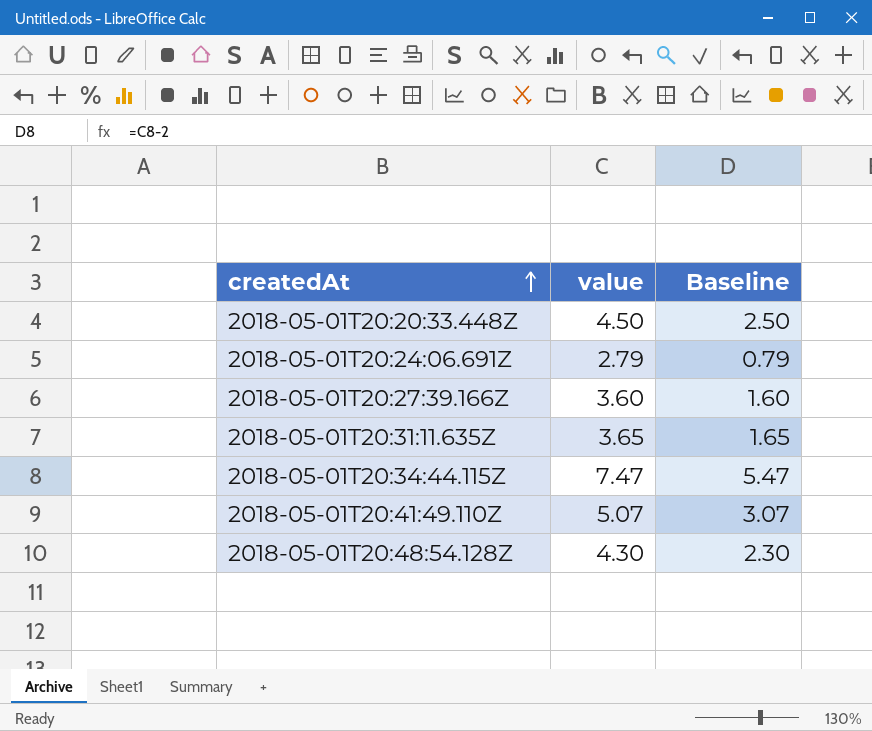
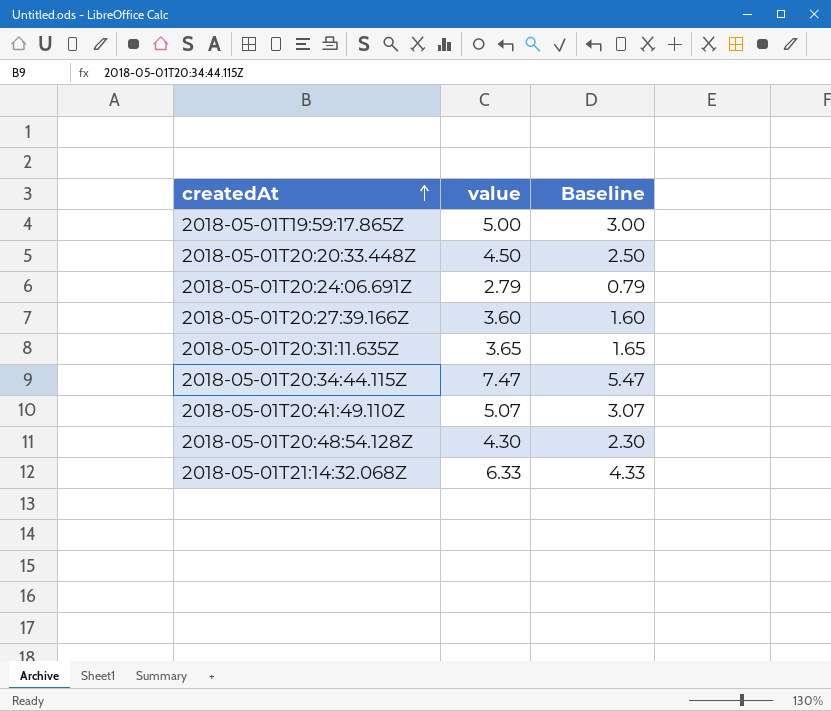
row 2018-05-01T19:59:17.865Z: none -> 5.00 | 3.00
row 2018-05-01T21:14:32.068Z: none -> 6.33 | 4.33

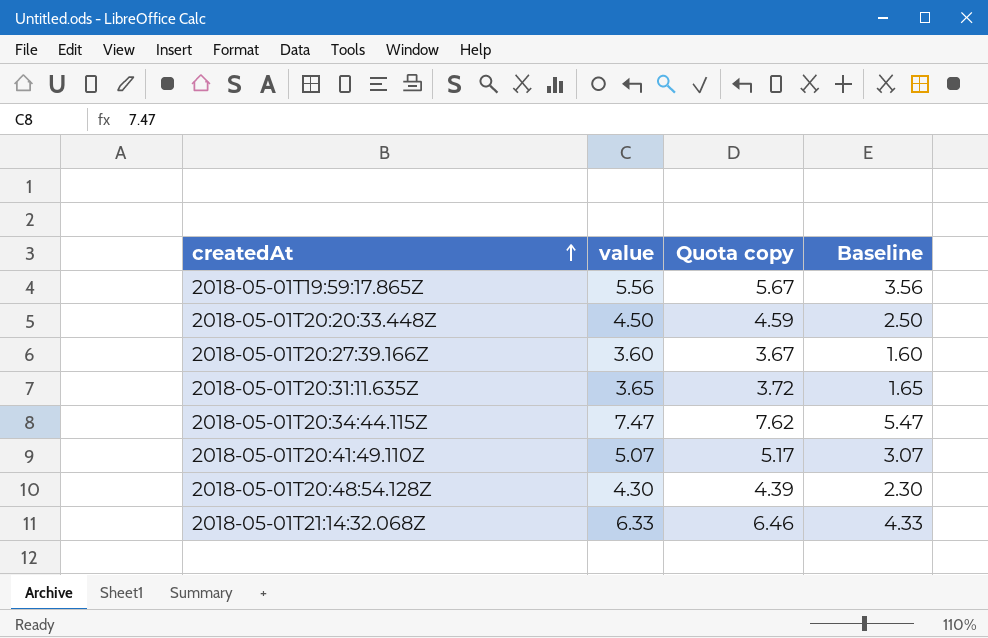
column Quota copy | formula: none -> [value] * 1.02
row 2018-05-01T20:24:06.691Z: 2.79 | 0.79 -> none
2018-05-01T19:59:17.865Z | value: 5.00 -> 5.56
2018-05-01T19:59:17.865Z | Baseline: 3.00 -> 3.56

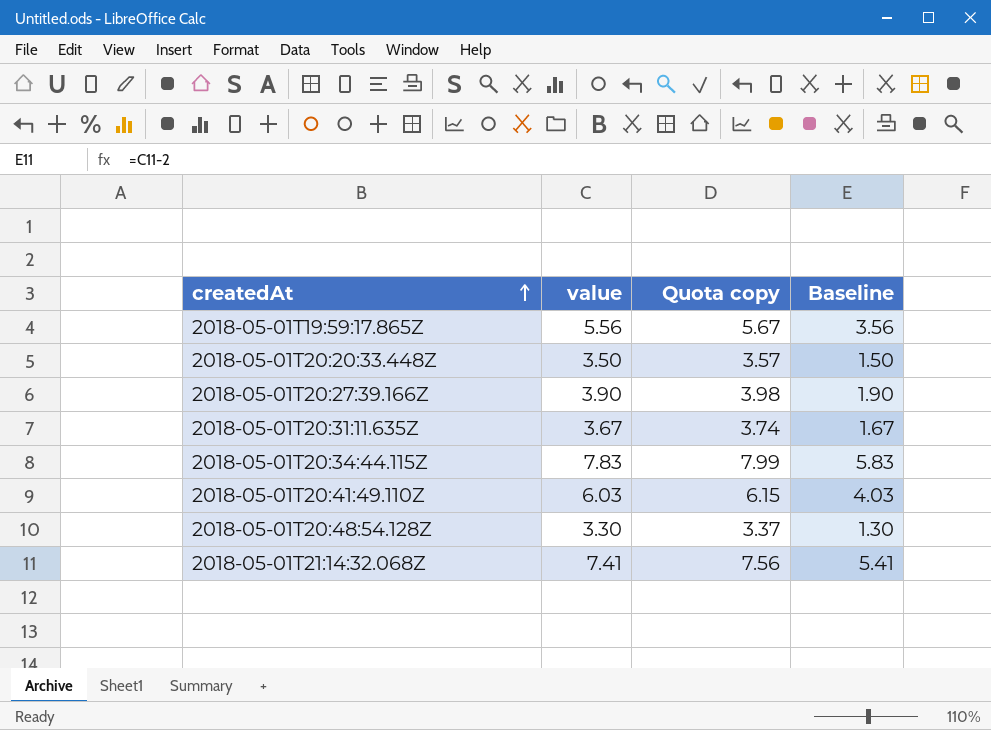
2018-05-01T20:20:33.448Z | value: 4.50 -> 3.50
2018-05-01T20:20:33.448Z | Quota copy: 4.59 -> 3.57
2018-05-01T20:20:33.448Z | Baseline: 2.50 -> 1.50
2018-05-01T20:27:39.166Z | value: 3.60 -> 3.90
2018-05-01T20:27:39.166Z | Quota copy: 3.67 -> 3.98
2018-05-01T20:27:39.166Z | Baseline: 1.60 -> 1.90
2018-05-01T20:31:11.635Z | value: 3.65 -> 3.67
2018-05-01T20:31:11.635Z | Quota copy: 3.72 -> 3.74
2018-05-01T20:31:11.635Z | Baseline: 1.65 -> 1.67
2018-05-01T20:34:44.115Z | value: 7.47 -> 7.83
2018-05-01T20:34:44.115Z | Quota copy: 7.62 -> 7.99
2018-05-01T20:34:44.115Z | Baseline: 5.47 -> 5.83
2018-05-01T20:41:49.110Z | value: 5.07 -> 6.03
2018-05-01T20:41:49.110Z | Quota copy: 5.17 -> 6.15
2018-05-01T20:41:49.110Z | Baseline: 3.07 -> 4.03
2018-05-01T20:48:54.128Z | value: 4.30 -> 3.30
2018-05-01T20:48:54.128Z | Quota copy: 4.39 -> 3.37
2018-05-01T20:48:54.128Z | Baseline: 2.30 -> 1.30
2018-05-01T21:14:32.068Z | value: 6.33 -> 7.41
2018-05-01T21:14:32.068Z | Quota copy: 6.46 -> 7.56
2018-05-01T21:14:32.068Z | Baseline: 4.33 -> 5.41

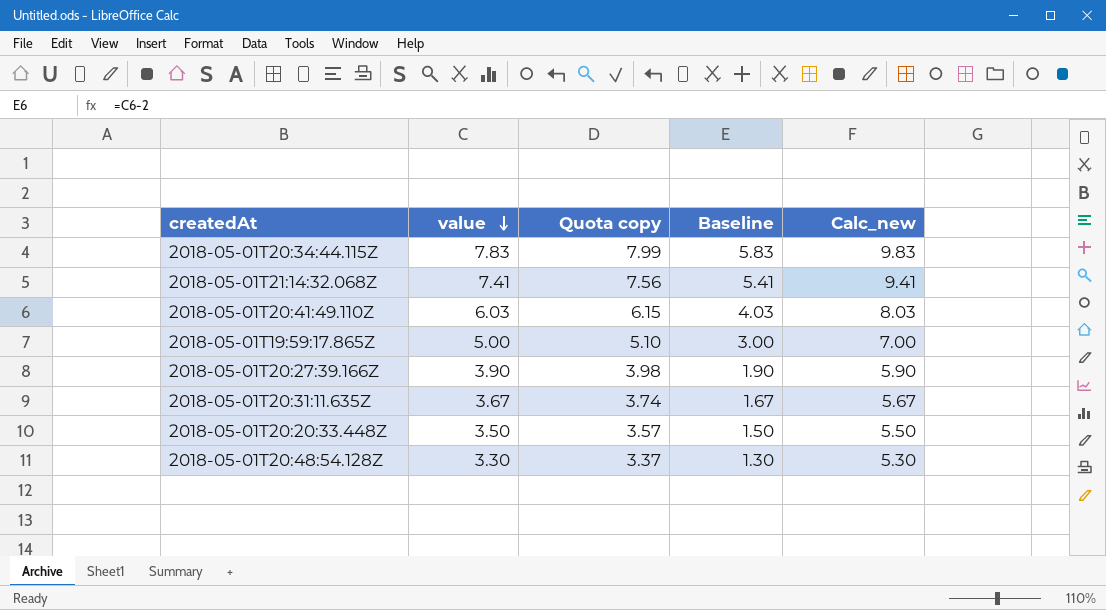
row order: createdAt ascending -> value descending
column Calc_new | formula: none -> [value] + 2
2018-05-01T19:59:17.865Z | value: 5.56 -> 5.00
2018-05-01T19:59:17.865Z | Quota copy: 5.67 -> 5.10
2018-05-01T19:59:17.865Z | Baseline: 3.56 -> 3.00

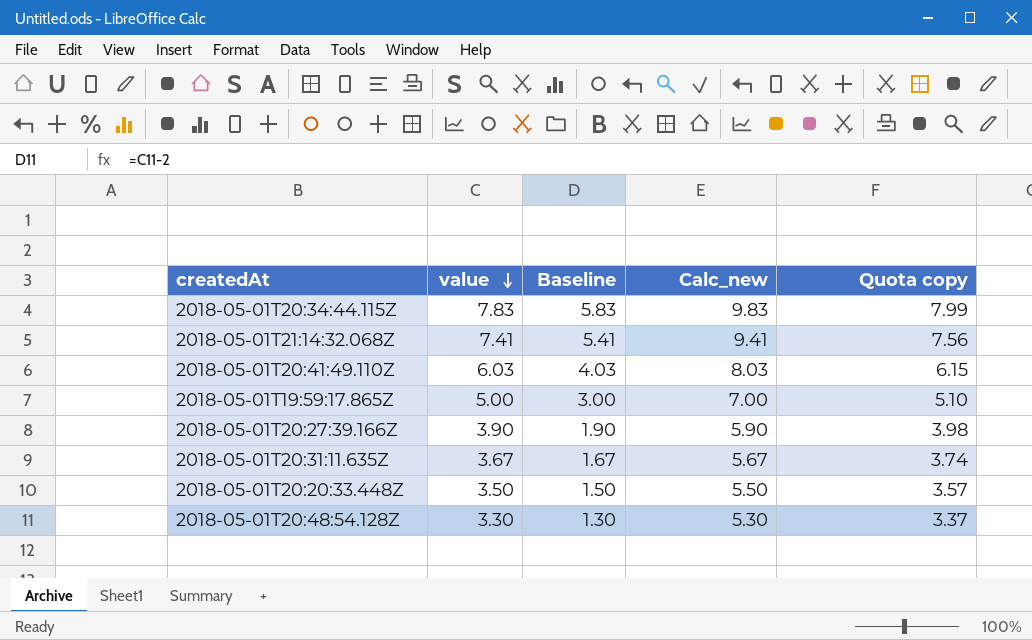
column Quota copy | position: 3 -> 5

